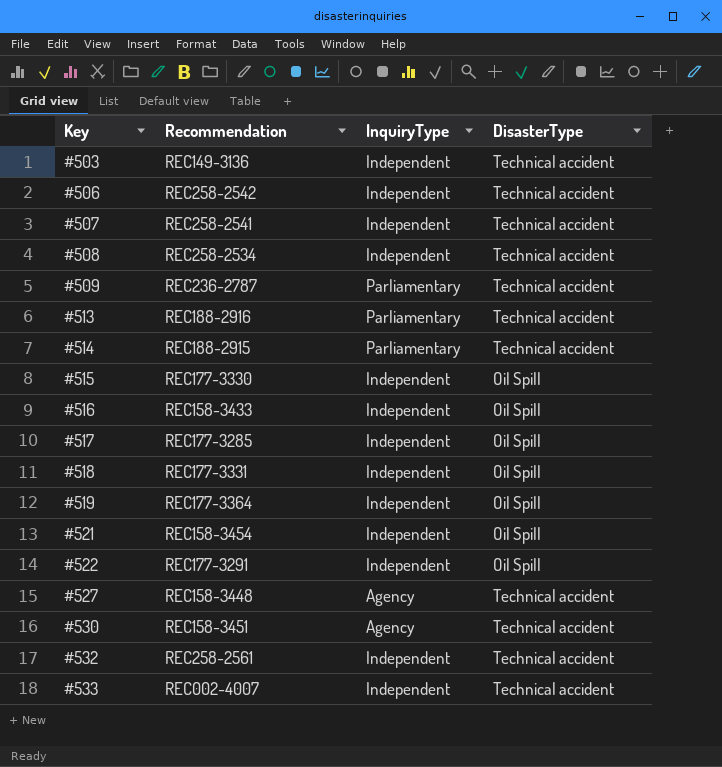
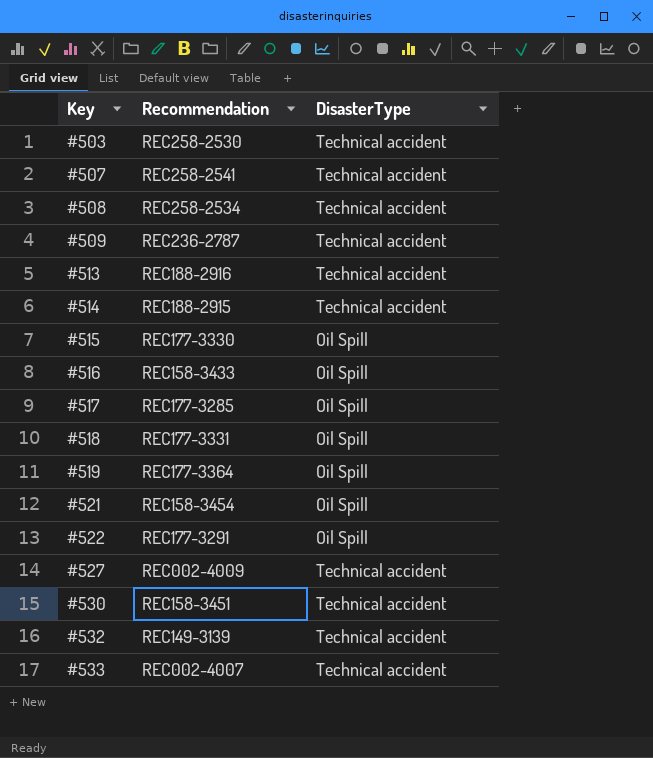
column InquiryType | position: 3 -> none
row #506: REC258-2542 | Independent | Technical accident -> none
#503 | Recommendation: REC149-3136 -> REC258-2530
#527 | Recommendation: REC158-3448 -> REC002-4009
#532 | Recommendation: REC258-2561 -> REC149-3139

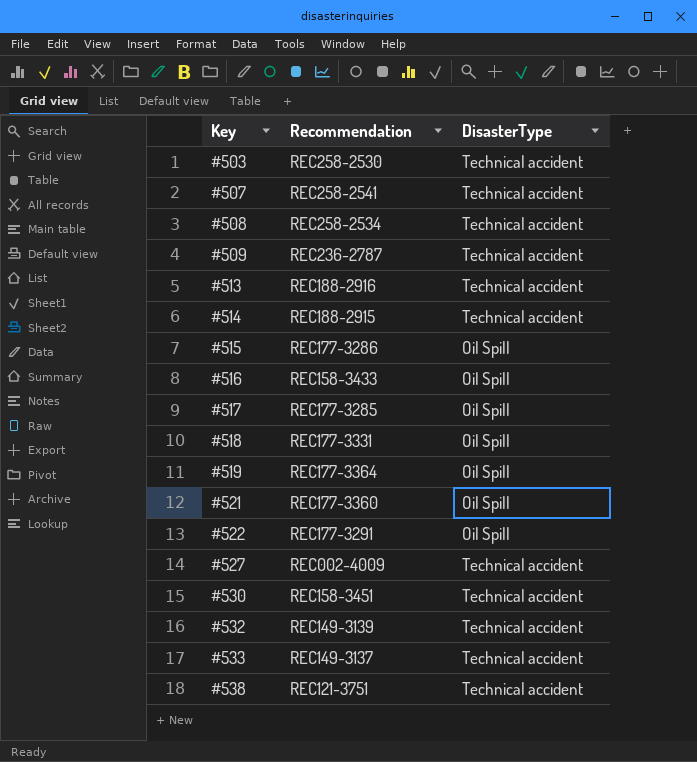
#515 | Recommendation: REC177-3330 -> REC177-3286
#521 | Recommendation: REC158-3454 -> REC177-3360
#533 | Recommendation: REC002-4007 -> REC149-3137
row #538: none -> REC121-3751 | Technical accident

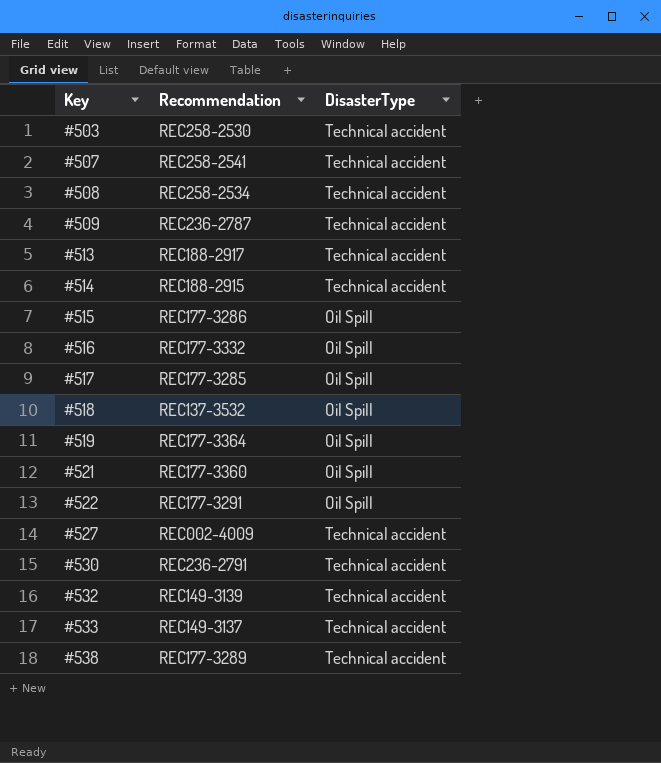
#513 | Recommendation: REC188-2916 -> REC188-2917
#516 | Recommendation: REC158-3433 -> REC177-3332
#518 | Recommendation: REC177-3331 -> REC137-3532
#530 | Recommendation: REC158-3451 -> REC236-2791
#538 | Recommendation: REC121-3751 -> REC177-3289

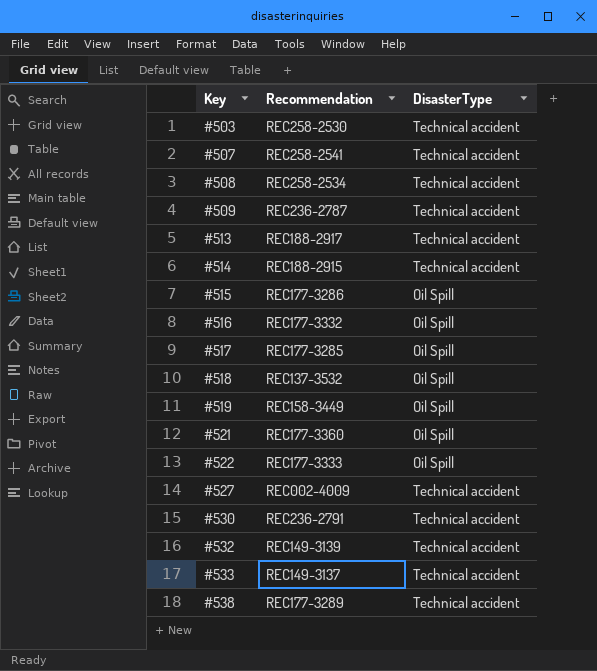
#519 | Recommendation: REC177-3364 -> REC158-3449
#522 | Recommendation: REC177-3291 -> REC177-3333

